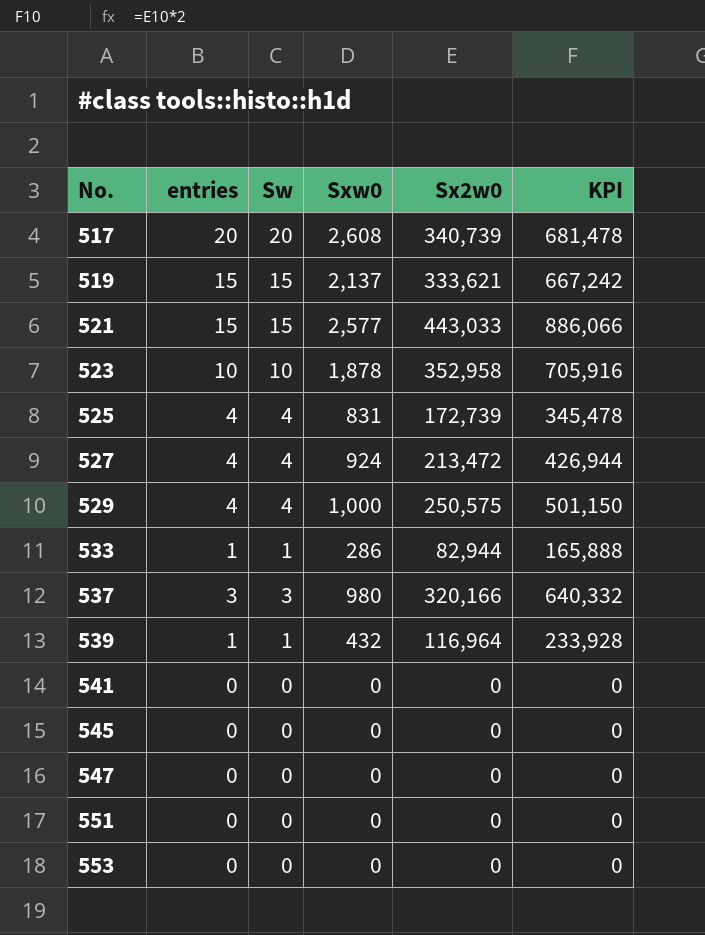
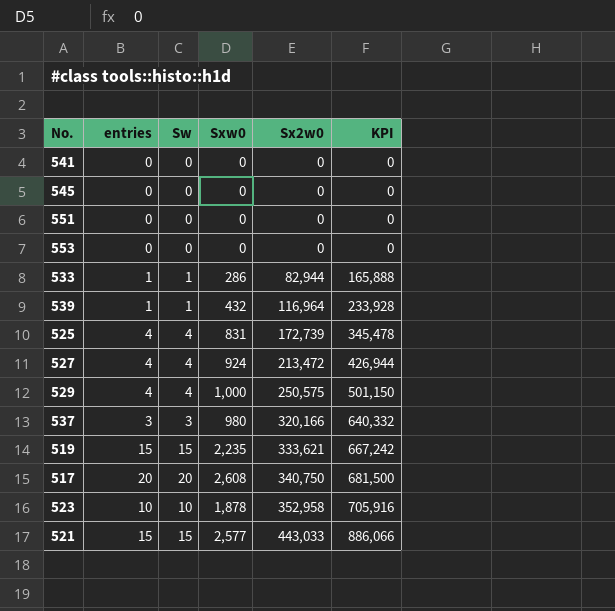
row order: No. ascending -> Sx2w0 ascending
row 547: 0 | 0 | 0 | 0 | 0 -> none
519 | Sxw0: 2,137 -> 2,235
517 | Sx2w0: 340,739 -> 340,750
517 | KPI: 681,478 -> 681,500

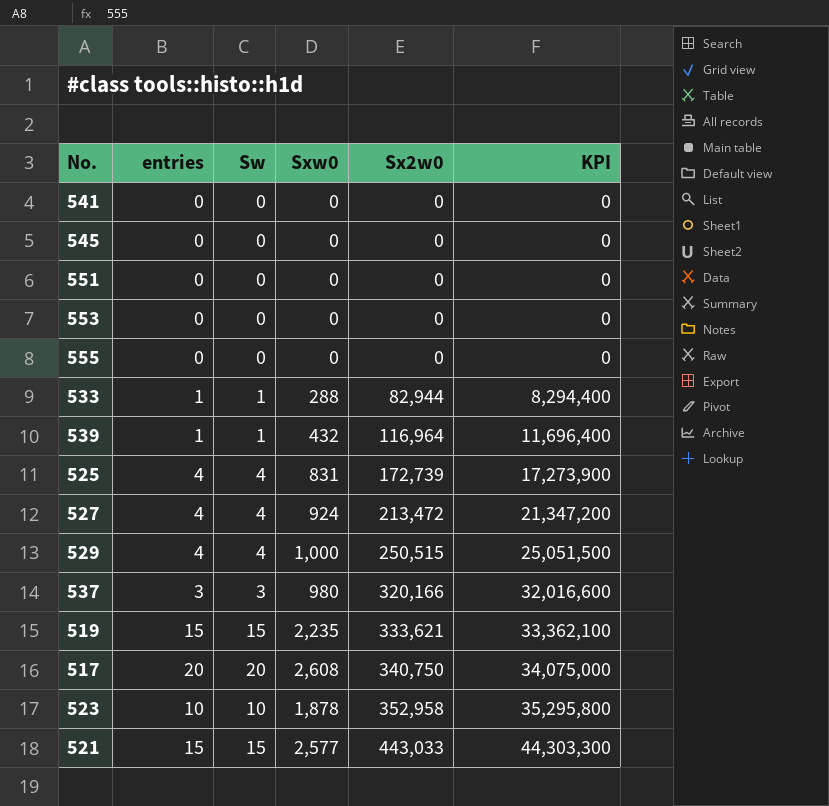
column KPI | formula: [Sx2w0] * 2 -> [Sx2w0] * 100
row 555: none -> 0 | 0 | 0 | 0 | 0
533 | Sxw0: 286 -> 288
529 | Sx2w0: 250,575 -> 250,515

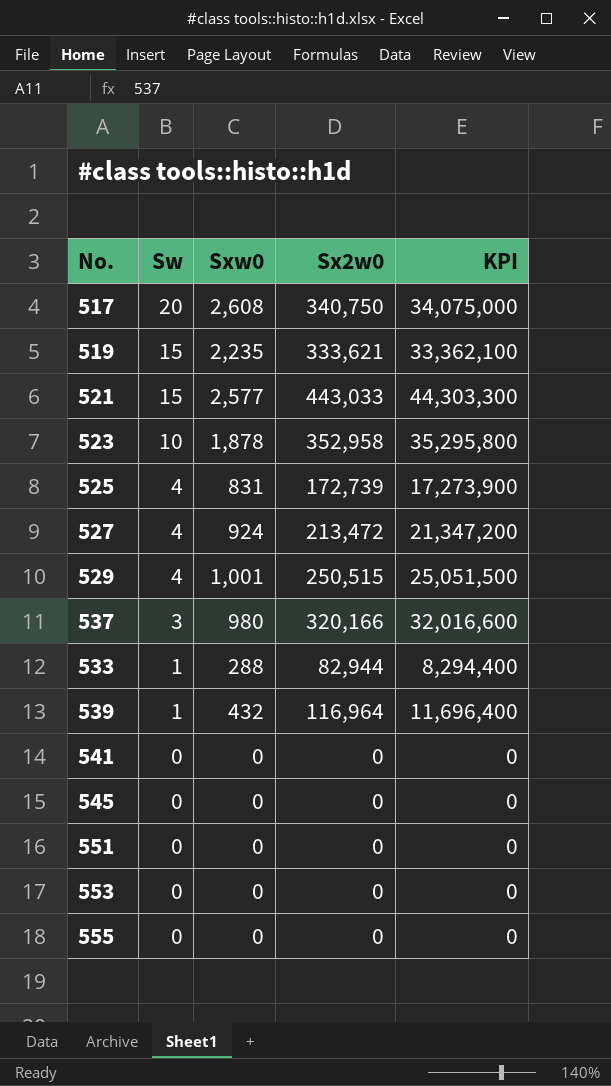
row order: Sx2w0 ascending -> Sw descending
column entries | position: 2 -> none
529 | Sxw0: 1,000 -> 1,001

